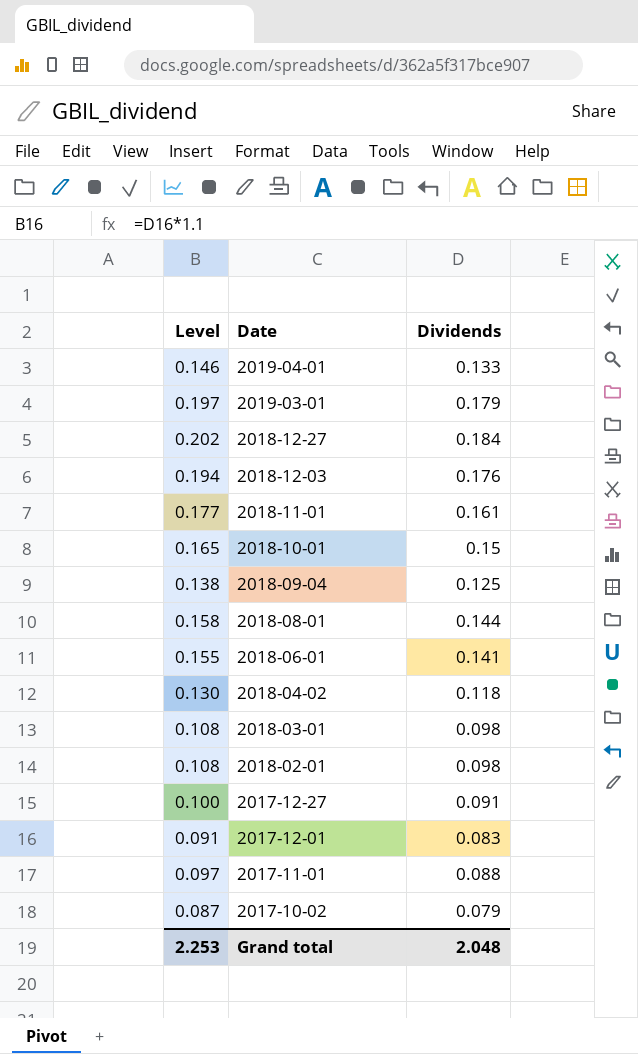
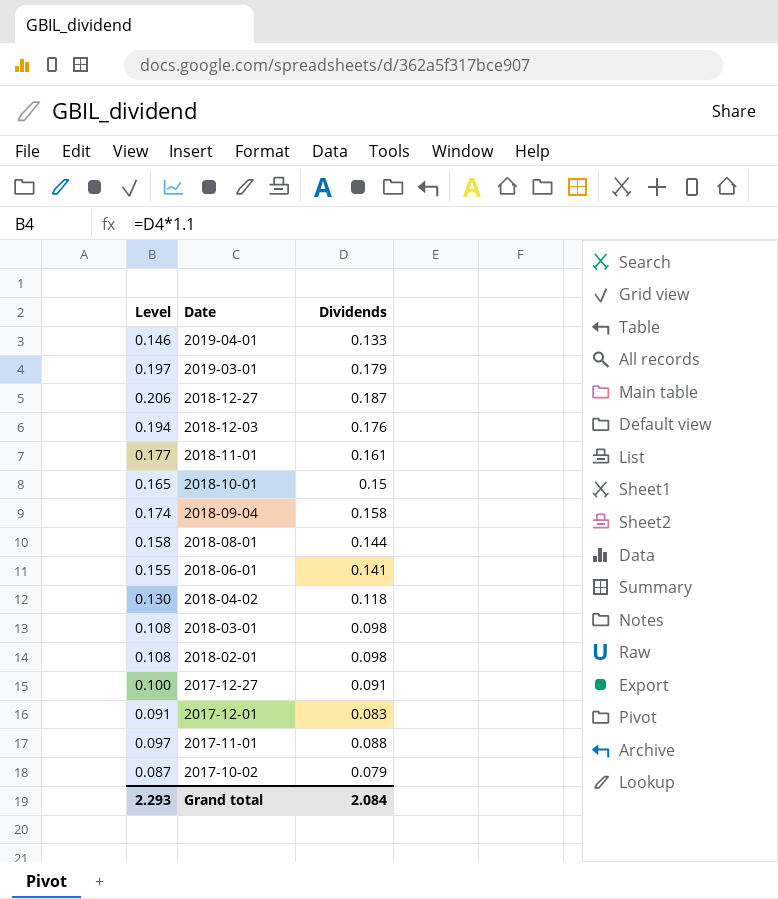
2018-12-27 | Level: 0.202 -> 0.206
2018-12-27 | Dividends: 0.184 -> 0.187
2018-09-04 | Level: 0.138 -> 0.174
2018-09-04 | Dividends: 0.125 -> 0.158
Grand total | Level: 2.253 -> 2.293
Grand total | Dividends: 2.048 -> 2.084

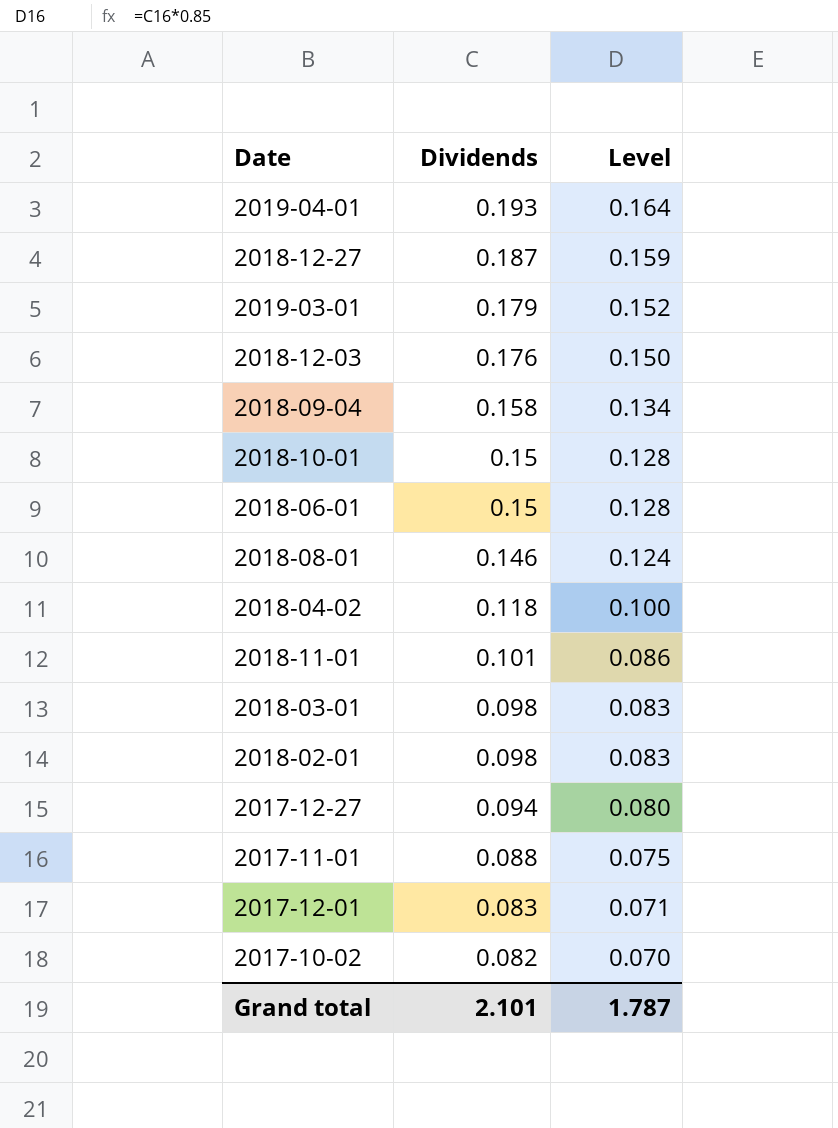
row order: Date descending -> Dividends descending
column Level | formula: [Dividends] * 1.1 -> [Dividends] * 0.85
column Level | position: 1 -> 3
2019-04-01 | Dividends: 0.133 -> 0.193
2018-06-01 | Dividends: 0.141 -> 0.15
2018-08-01 | Dividends: 0.144 -> 0.146
2018-11-01 | Dividends: 0.161 -> 0.101
2017-12-27 | Dividends: 0.091 -> 0.094
2017-10-02 | Dividends: 0.079 -> 0.082
Grand total | Dividends: 2.084 -> 2.101
Grand total | Level: 2.293 -> 1.787

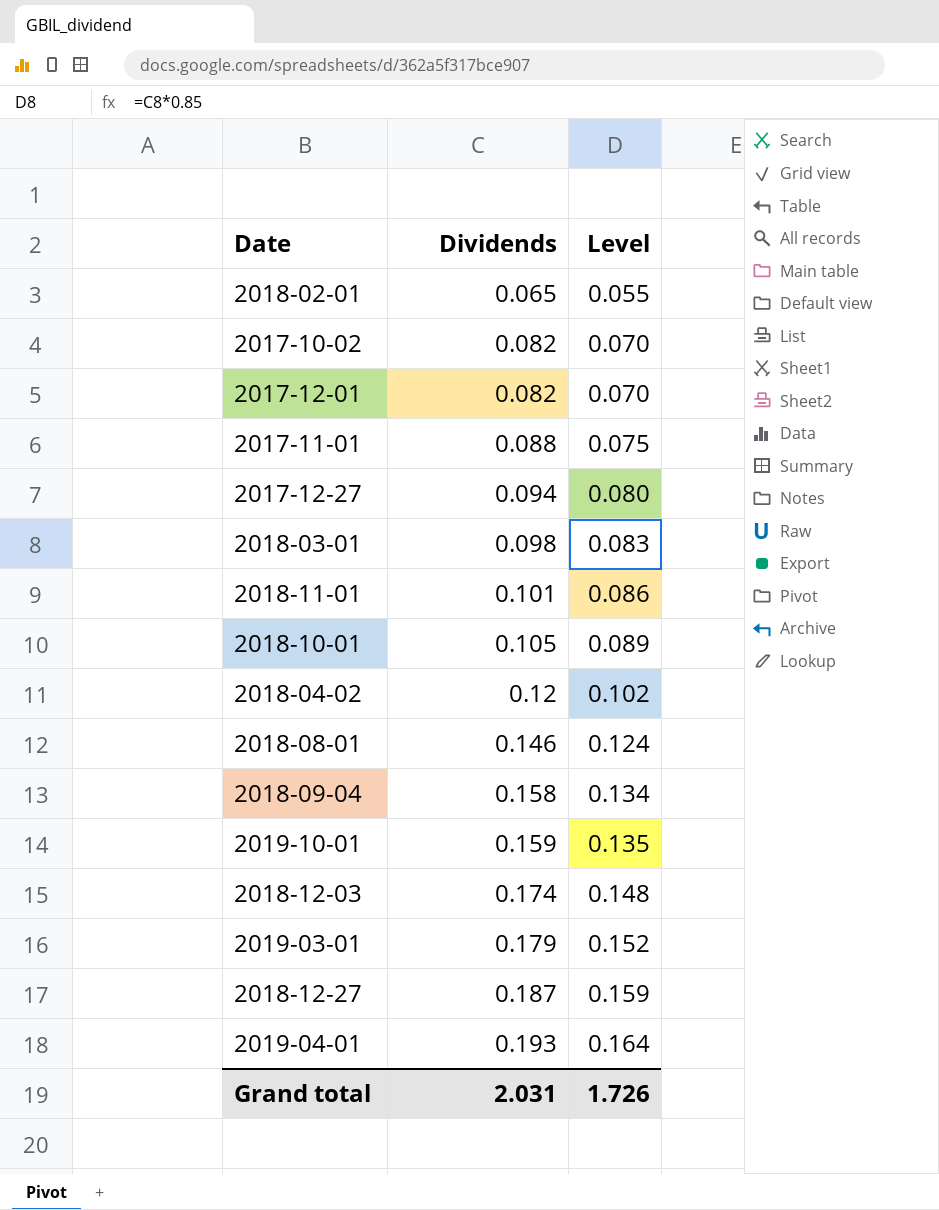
row order: Dividends descending -> Dividends ascending
row 2018-06-01: 0.15 | 0.128 -> none
2018-02-01 | Dividends: 0.098 -> 0.065
2018-02-01 | Level: 0.083 -> 0.055
2017-12-01 | Dividends: 0.083 -> 0.082
2017-12-01 | Level: 0.071 -> 0.070
2018-10-01 | Dividends: 0.15 -> 0.105
2018-10-01 | Level: 0.128 -> 0.089
2018-04-02 | Dividends: 0.118 -> 0.12
2018-04-02 | Level: 0.100 -> 0.102
row 2019-10-01: none -> 0.159 | 0.135
2018-12-03 | Dividends: 0.176 -> 0.174
2018-12-03 | Level: 0.150 -> 0.148
Grand total | Dividends: 2.101 -> 2.031
Grand total | Level: 1.787 -> 1.726

